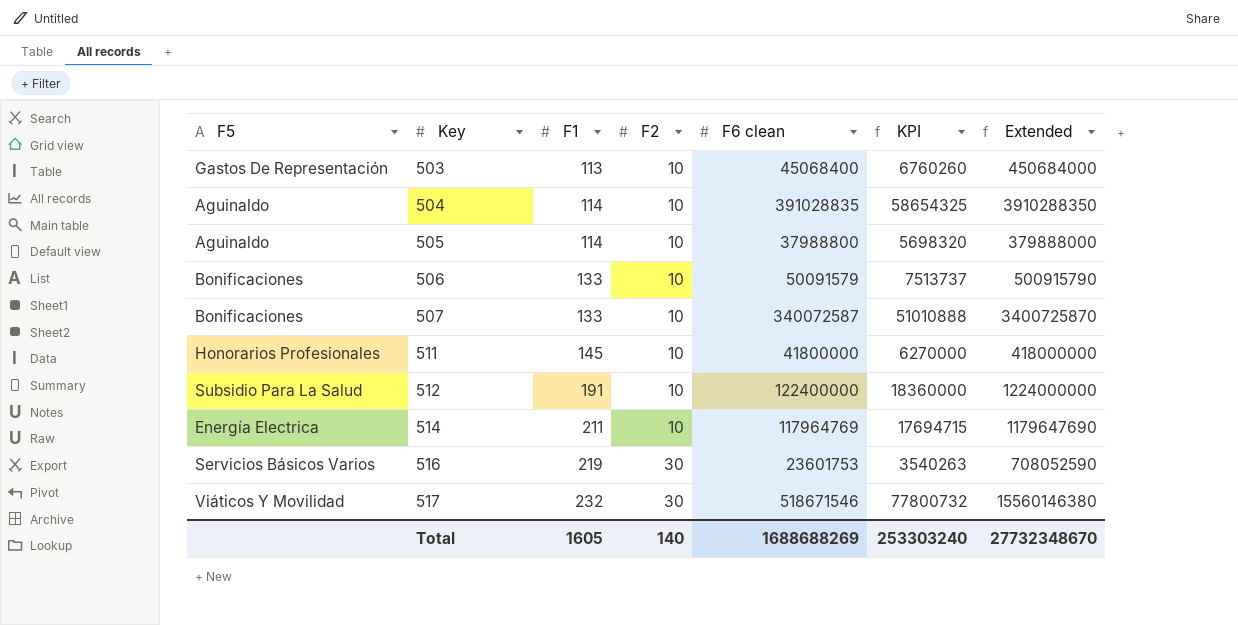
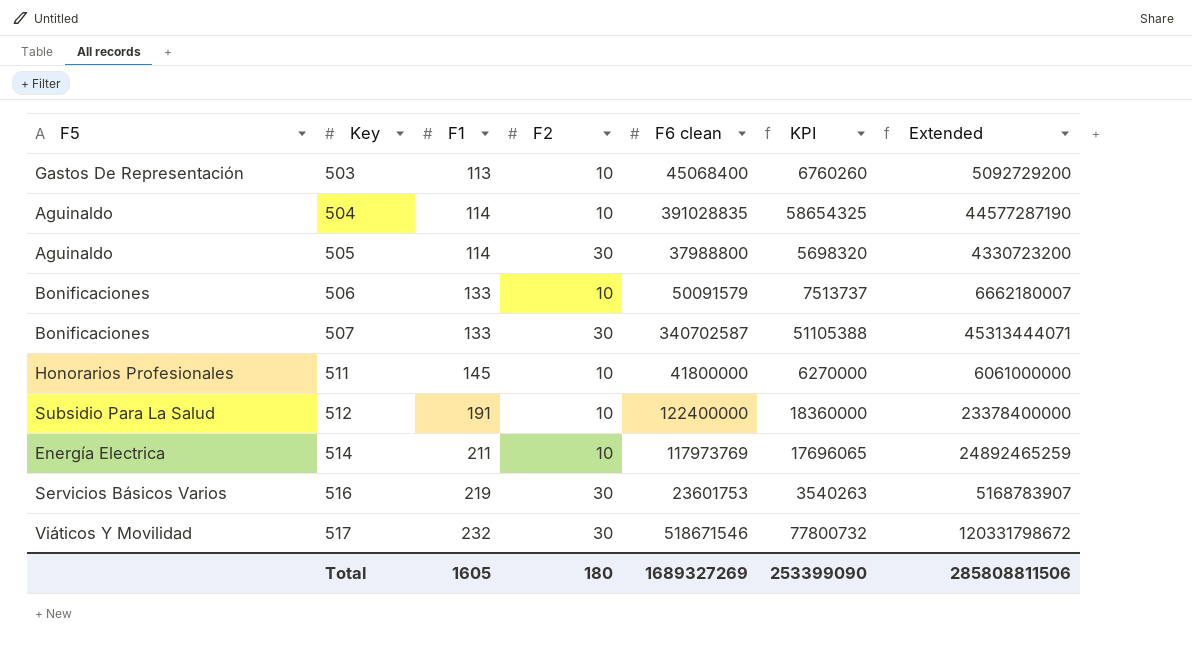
column Extended | formula: [F2] * [F6 clean] -> [F1] * [F6 clean]
505 | F2: 10 -> 30
507 | F2: 10 -> 30
507 | F6 clean: 340072587 -> 340702587
507 | KPI: 51010888 -> 51105388
514 | F6 clean: 117964769 -> 117973769
514 | KPI: 17694715 -> 17696065
Total | F2: 140 -> 180
Total | F6 clean: 1688688269 -> 1689327269
Total | KPI: 253303240 -> 253399090
Total | Extended: 27732348670 -> 285808811506

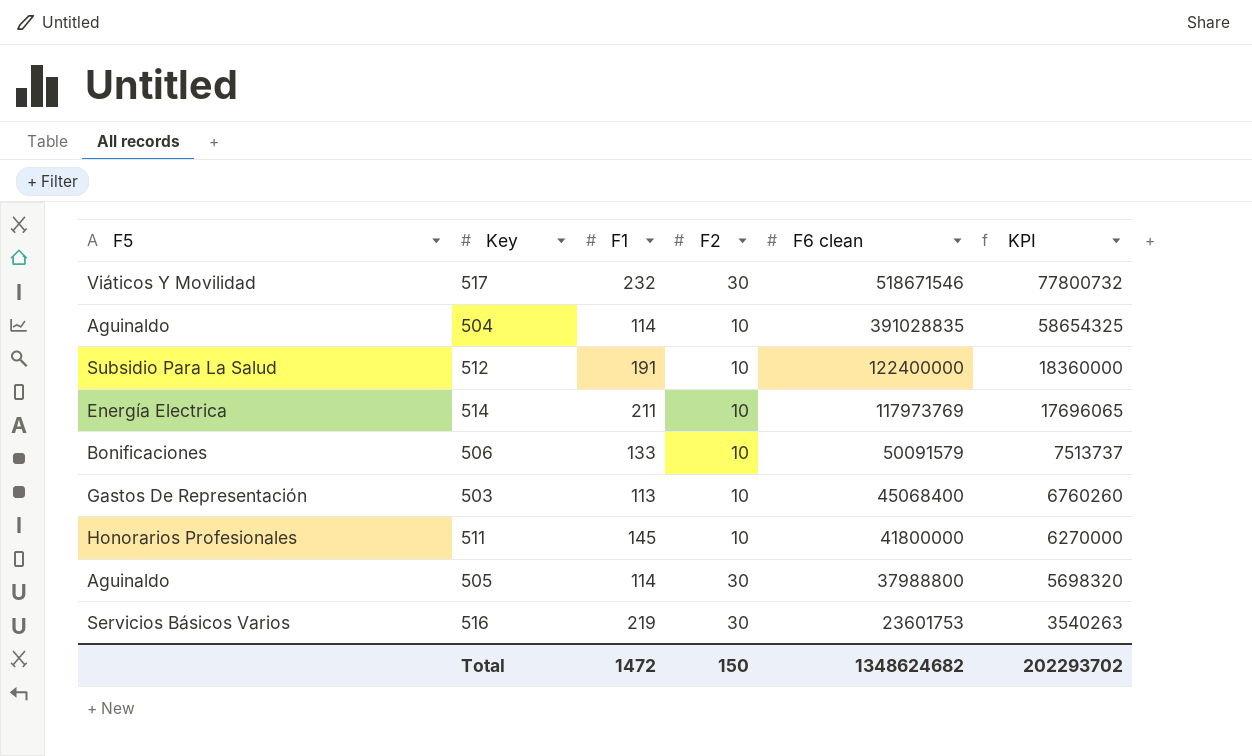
row order: Key ascending -> F6 clean descending
column Extended | formula: [F1] * [F6 clean] -> none
row 507: Bonificaciones | 133 | 30 | 340702587 | 51105388 | 45313444071 -> none
Total | F1: 1605 -> 1472
Total | F2: 180 -> 150
Total | F6 clean: 1689327269 -> 1348624682
Total | KPI: 253399090 -> 202293702

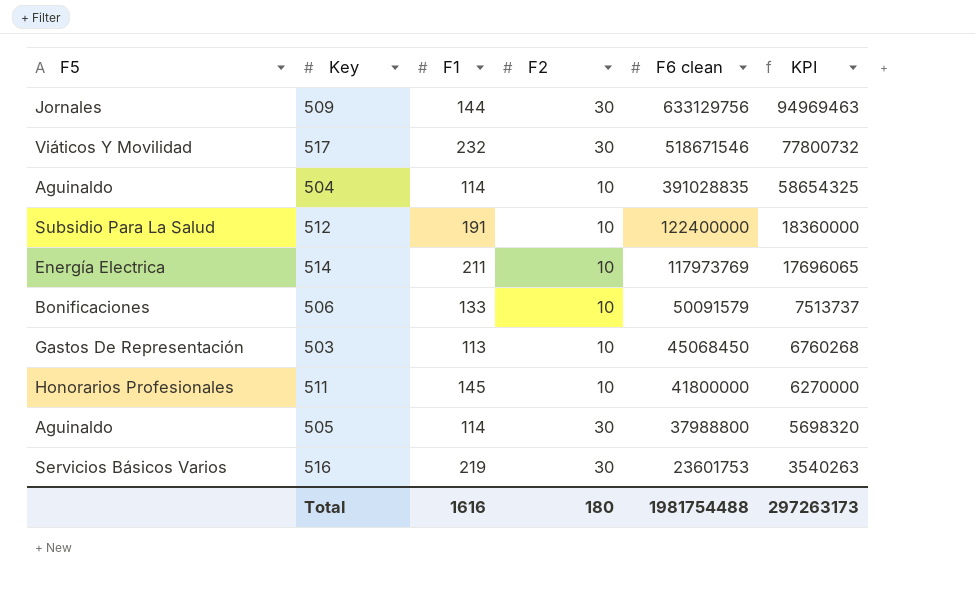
row 509: none -> Jornales | 144 | 30 | 633129756 | 94969463
503 | F6 clean: 45068400 -> 45068450
503 | KPI: 6760260 -> 6760268
Total | F1: 1472 -> 1616
Total | F2: 150 -> 180
Total | F6 clean: 1348624682 -> 1981754488
Total | KPI: 202293702 -> 297263173

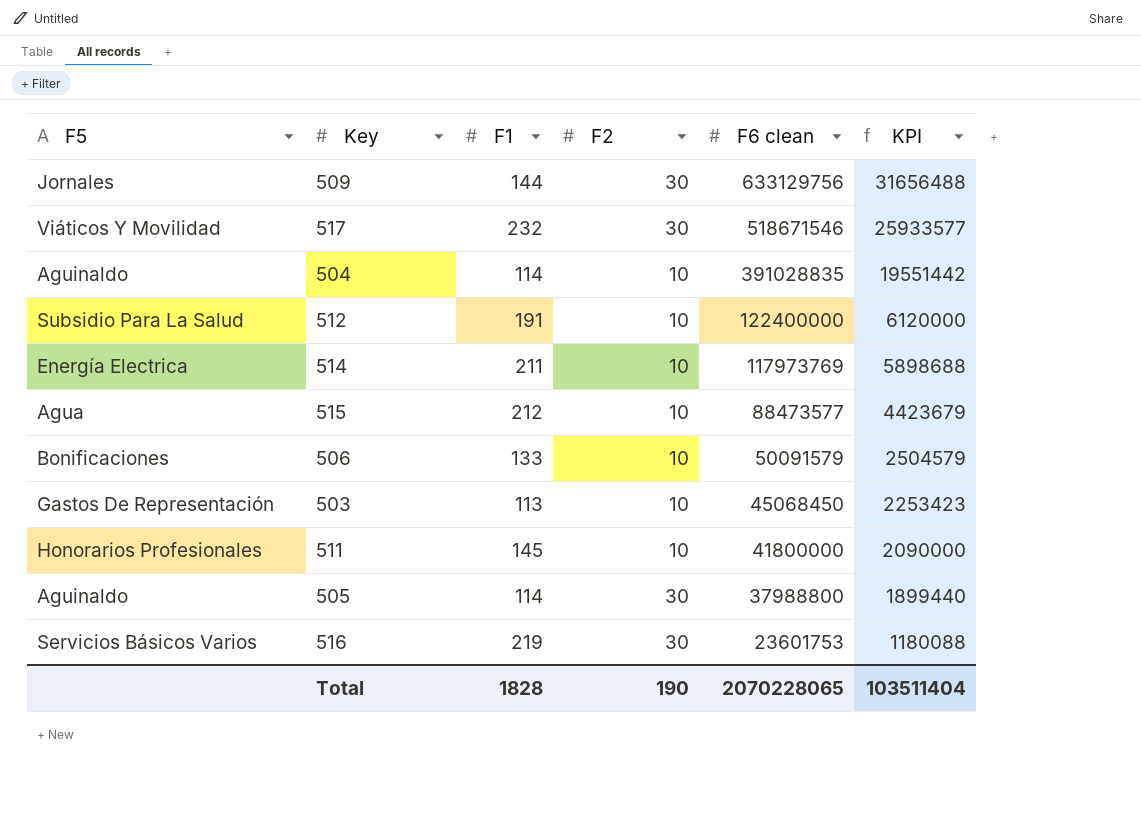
column KPI | formula: [F6 clean] * 0.15 -> [F6 clean] * 0.05
row 515: none -> Agua | 212 | 10 | 88473577 | 4423679
Total | F1: 1616 -> 1828
Total | F2: 180 -> 190
Total | F6 clean: 1981754488 -> 2070228065
Total | KPI: 297263173 -> 103511404

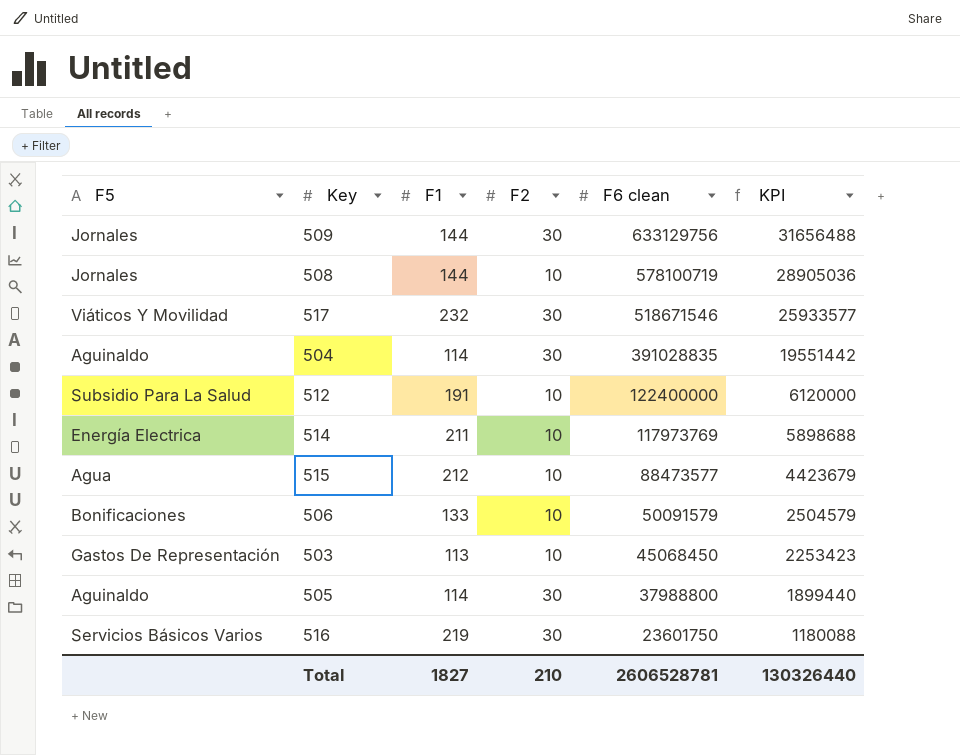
row 511: Honorarios Profesionales | 145 | 10 | 41800000 | 2090000 -> none
row 508: none -> Jornales | 144 | 10 | 578100719 | 28905036
504 | F2: 10 -> 30
516 | F6 clean: 23601753 -> 23601750
Total | F1: 1828 -> 1827
Total | F2: 190 -> 210
Total | F6 clean: 2070228065 -> 2606528781
Total | KPI: 103511404 -> 130326440

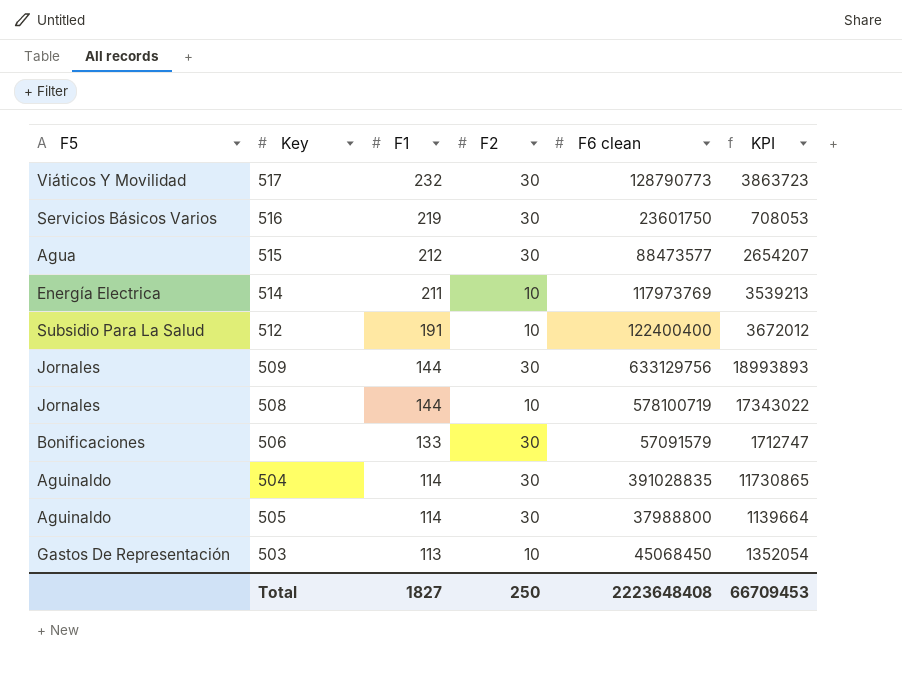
row order: F6 clean descending -> F1 descending
column KPI | formula: [F6 clean] * 0.05 -> [F6 clean] * 0.03
517 | F6 clean: 518671546 -> 128790773
515 | F2: 10 -> 30
512 | F6 clean: 122400000 -> 122400400
506 | F2: 10 -> 30
506 | F6 clean: 50091579 -> 57091579
Total | F2: 210 -> 250
Total | F6 clean: 2606528781 -> 2223648408
Total | KPI: 130326440 -> 66709453

